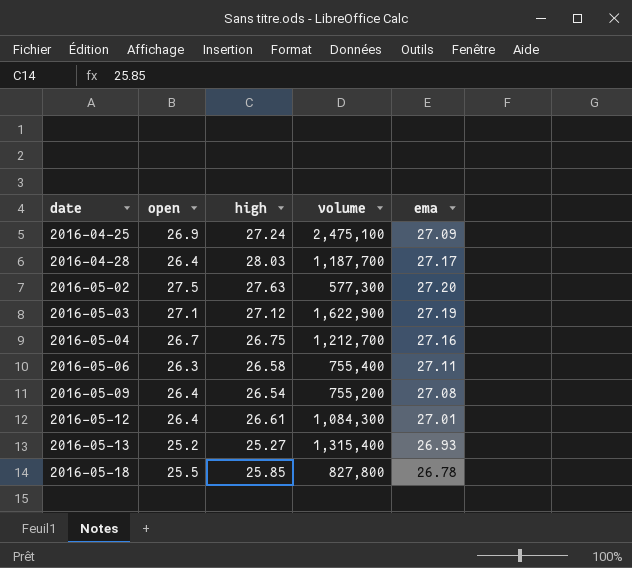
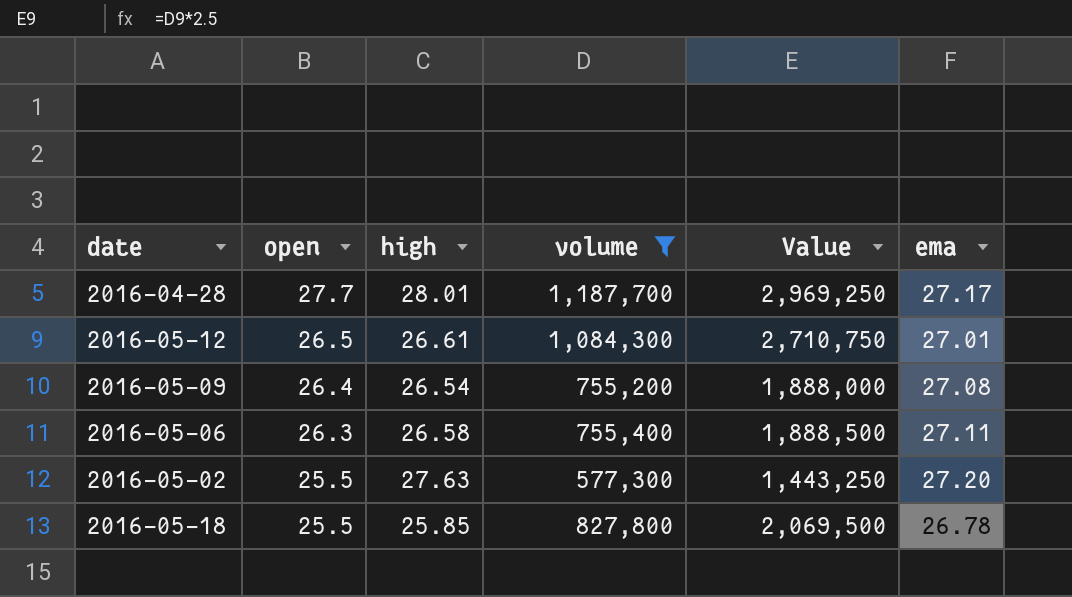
filter: none -> volume <= 1,187,700
row order: date ascending -> open descending
column Value | formula: none -> [volume] * 2.5
2016-04-28 | open: 26.4 -> 27.7
2016-04-28 | high: 28.03 -> 28.01
2016-05-12 | open: 26.4 -> 26.5
2016-05-02 | open: 27.5 -> 25.5

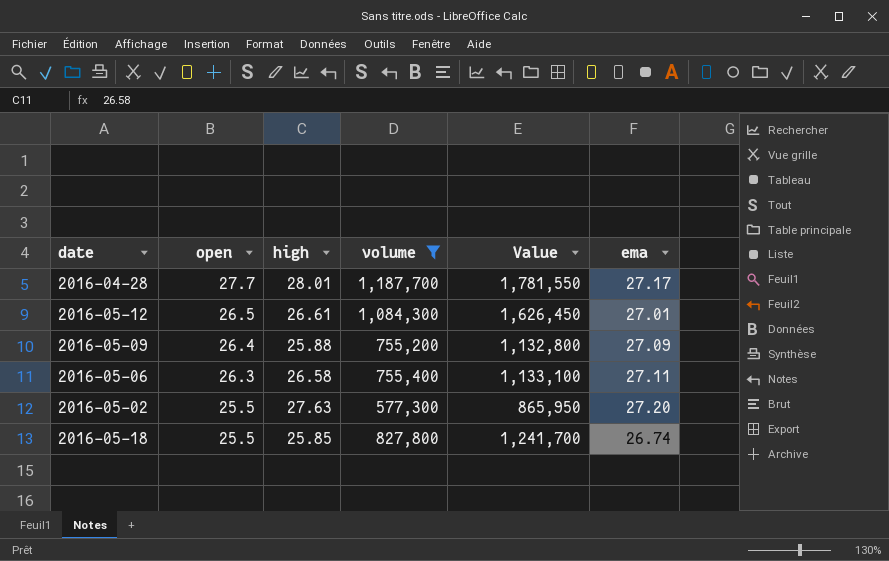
column Value | formula: [volume] * 2.5 -> [volume] * 1.5
2016-05-09 | high: 26.54 -> 25.88
2016-05-09 | ema: 27.08 -> 27.09
2016-05-18 | ema: 26.78 -> 26.74

